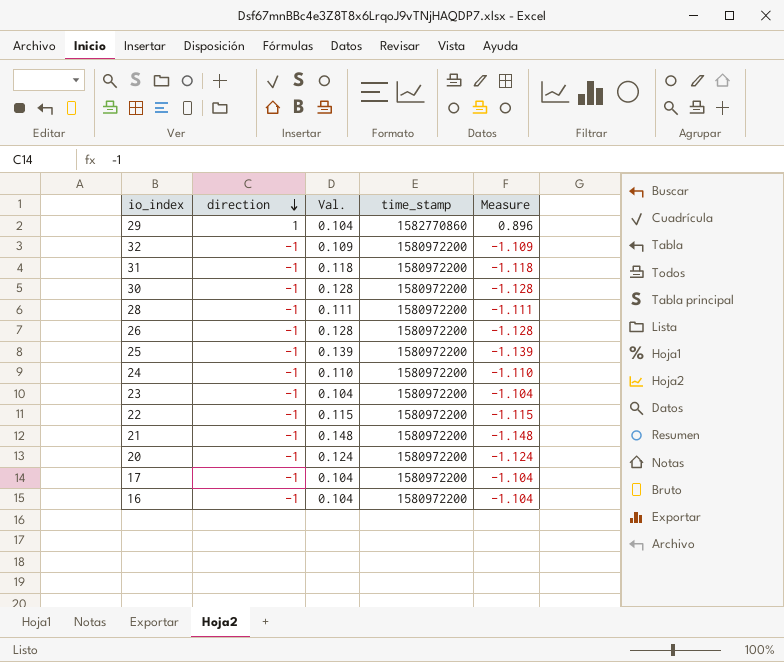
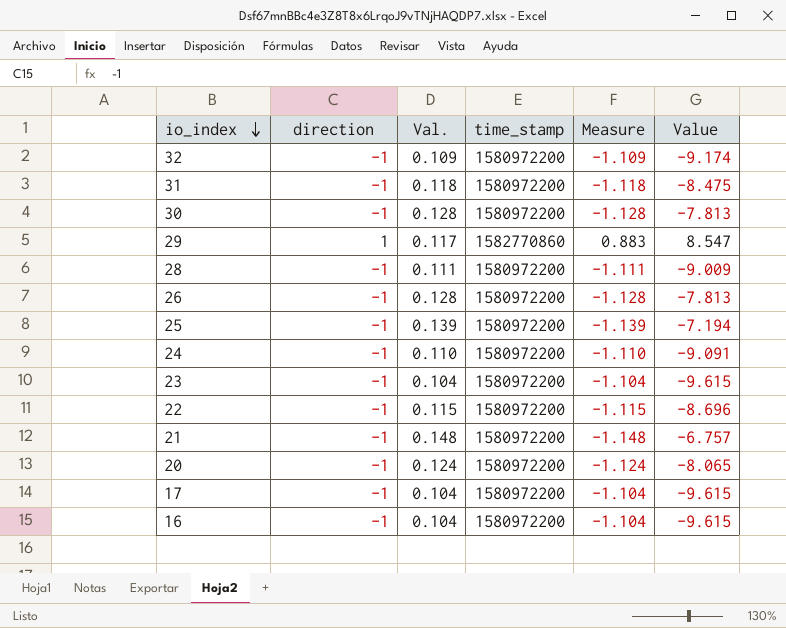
row order: direction descending -> io_index descending
column Value | formula: none -> [direction] / [Val.]
29 | Val.: 0.104 -> 0.117
29 | Measure: 0.896 -> 0.883

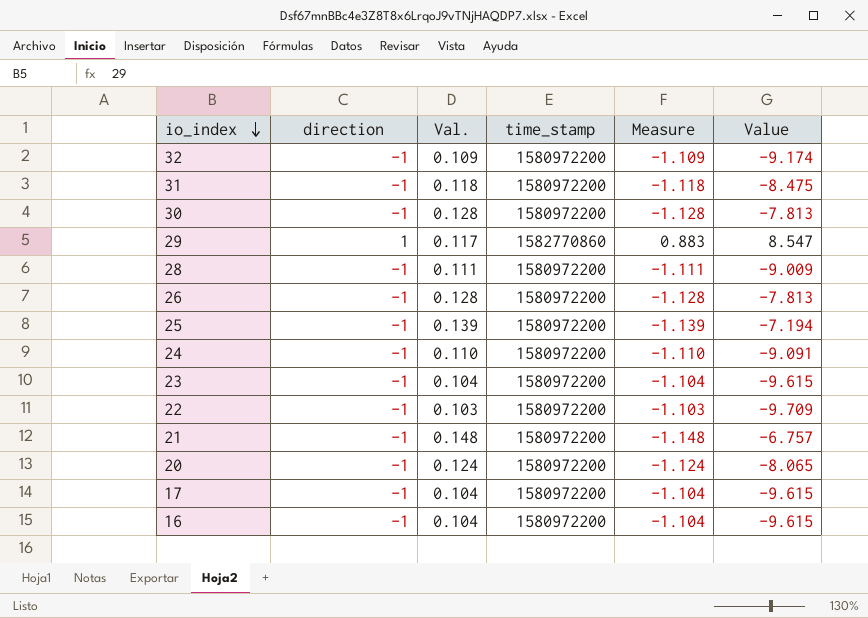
22 | Val.: 0.115 -> 0.103
22 | Measure: -1.115 -> -1.103
22 | Value: -8.696 -> -9.709

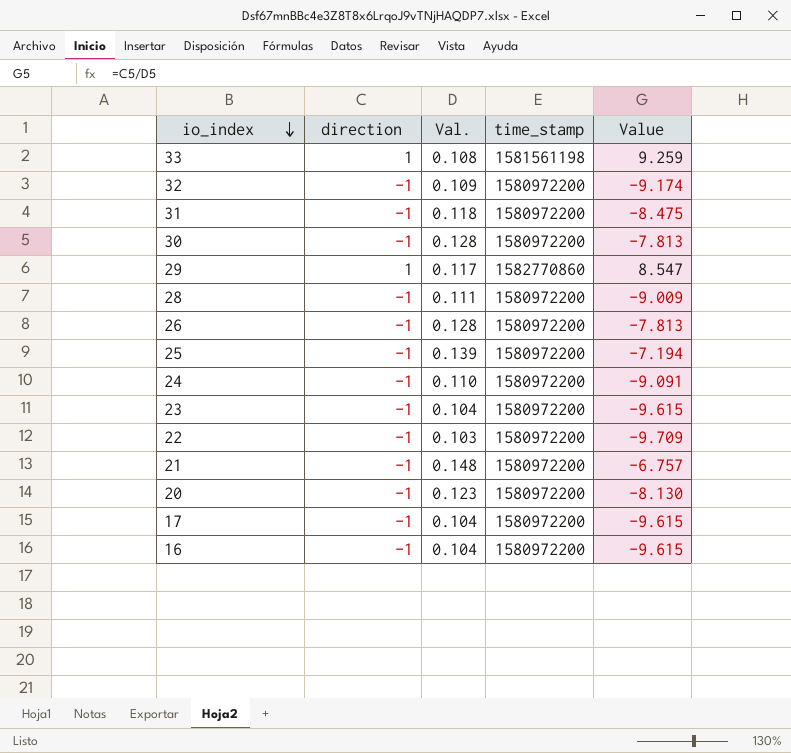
column Measure | formula: [direction] - [Val.] -> none
row 33: none -> 1 | 0.108 | 1581561198 | 9.259
20 | Val.: 0.124 -> 0.123
20 | Value: -8.065 -> -8.130

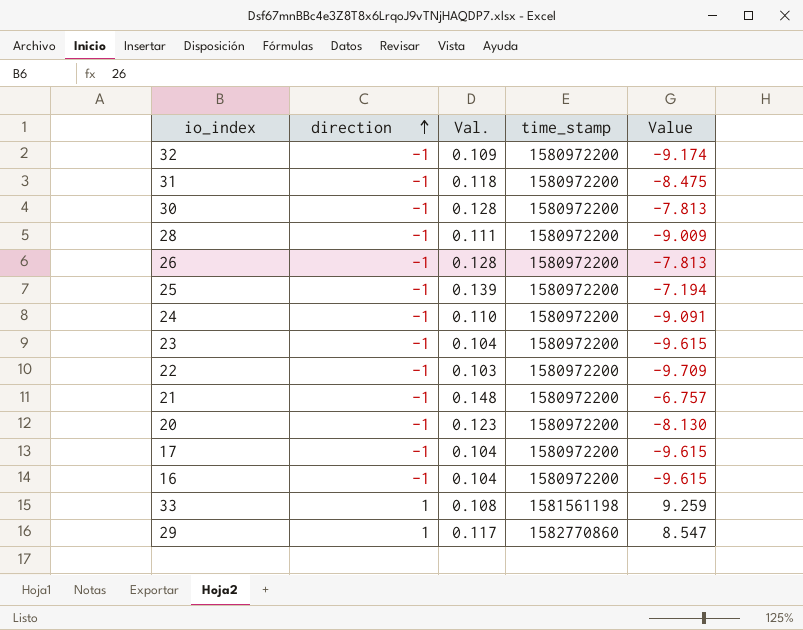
row order: io_index descending -> direction ascending

